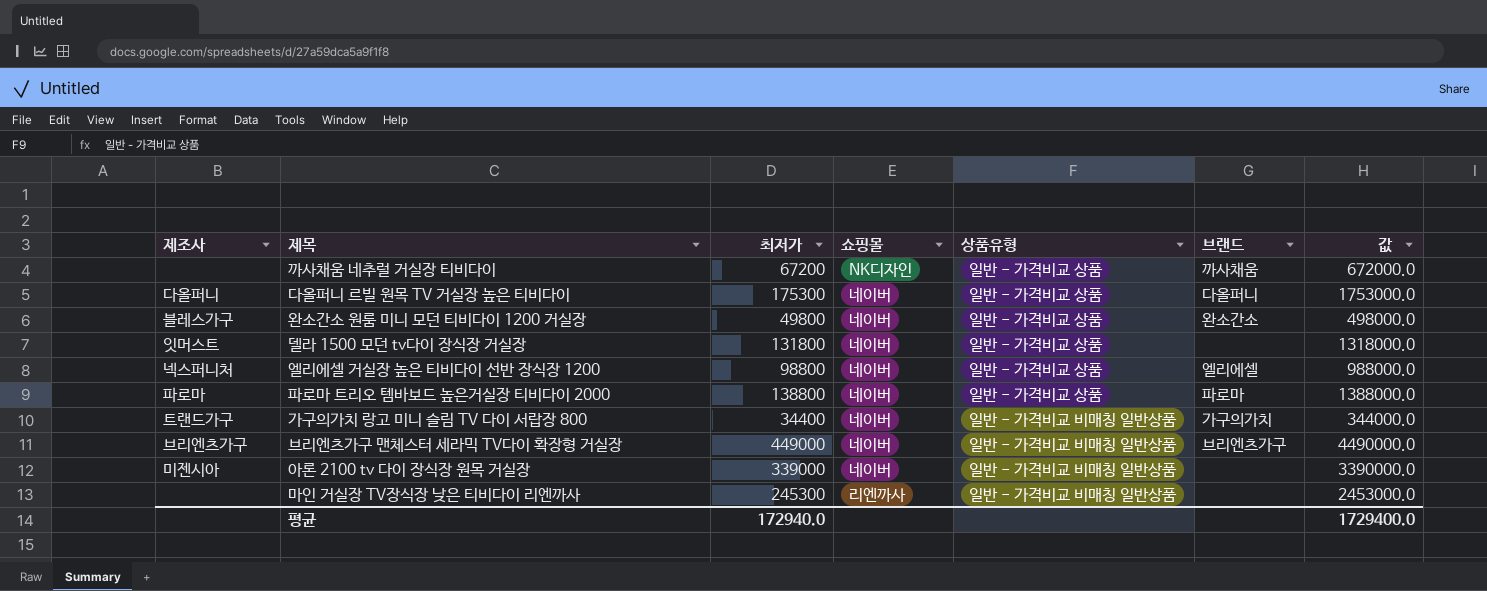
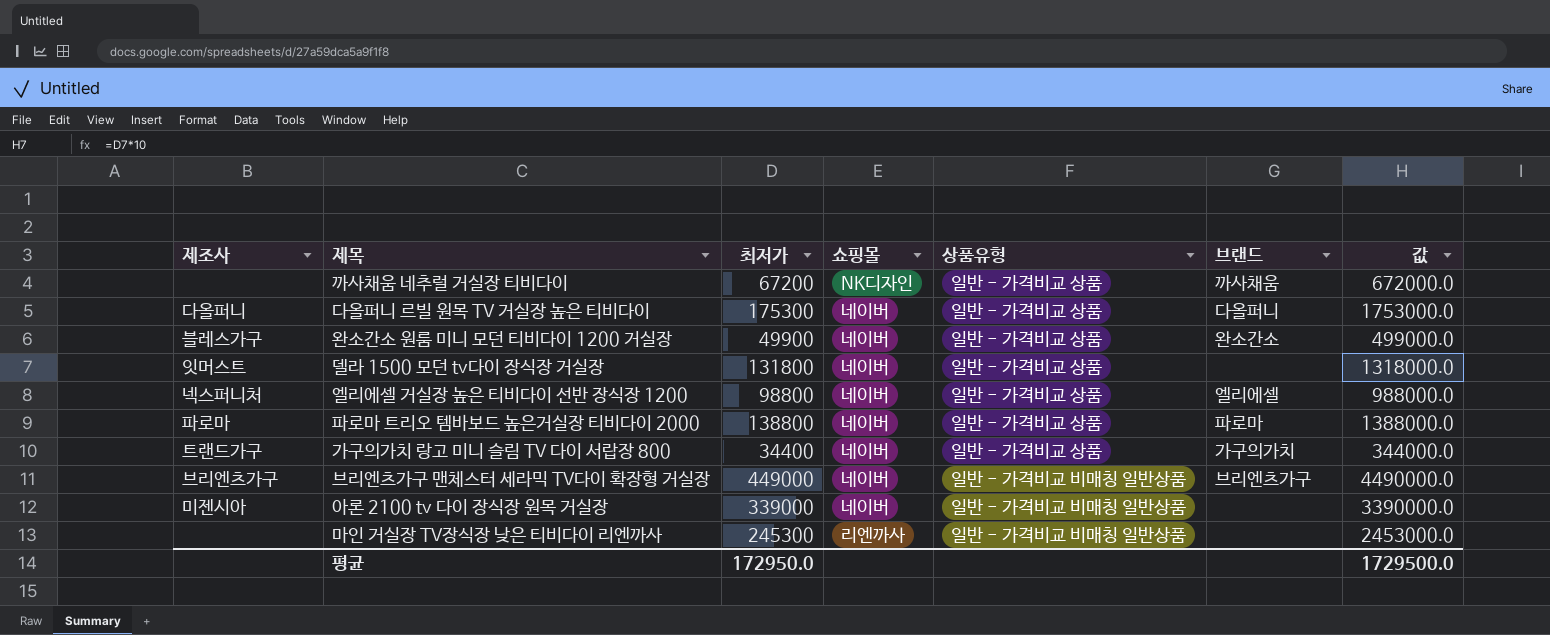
완소간소 원룸 미니 모던 티비다이 1200 거실장 | 최저가: 49800 -> 49900
완소간소 원룸 미니 모던 티비다이 1200 거실장 | 값: 498000.0 -> 499000.0
가구의가치 랑고 미니 슬림 TV 다이 서랍장 800 | 상품유형: 일반 - 가격비교 비매칭 일반상품 -> 일반 - 가격비교 상품
평균 | 최저가: 172940.0 -> 172950.0
평균 | 값: 1729400.0 -> 1729500.0

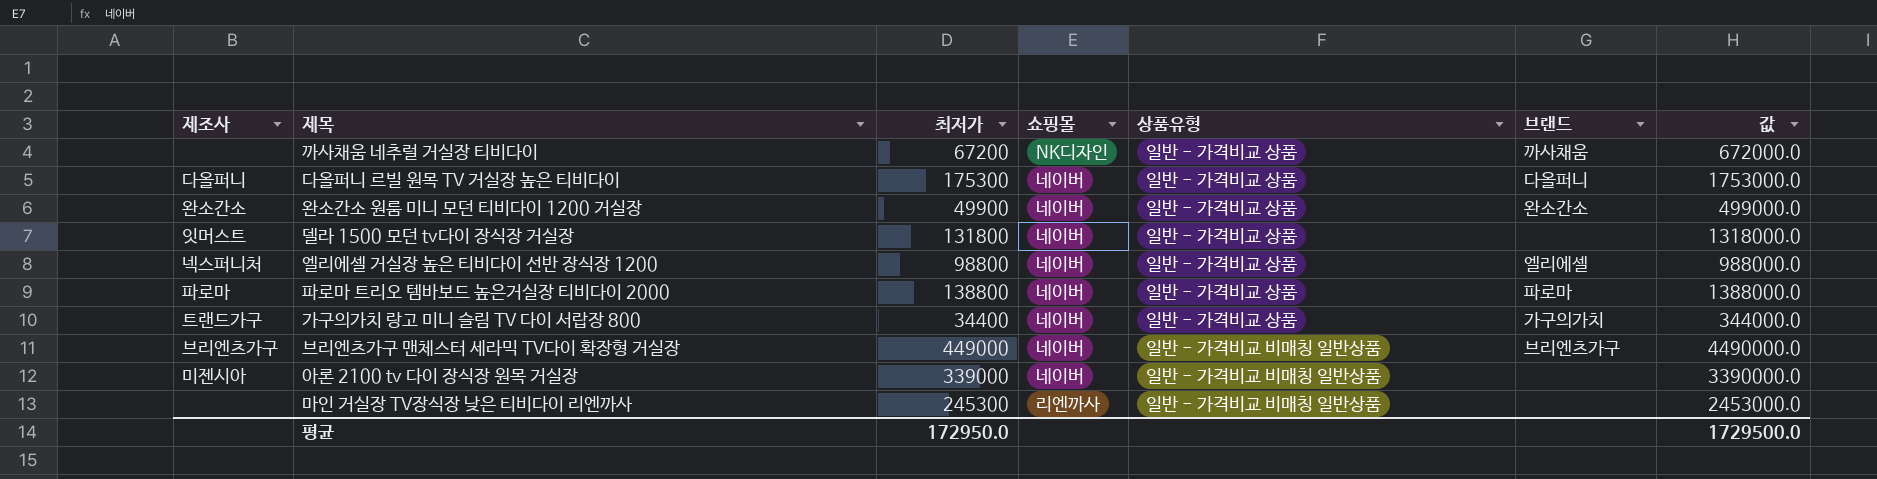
완소간소 원룸 미니 모던 티비다이 1200 거실장 | 제조사: 블레스가구 -> 완소간소

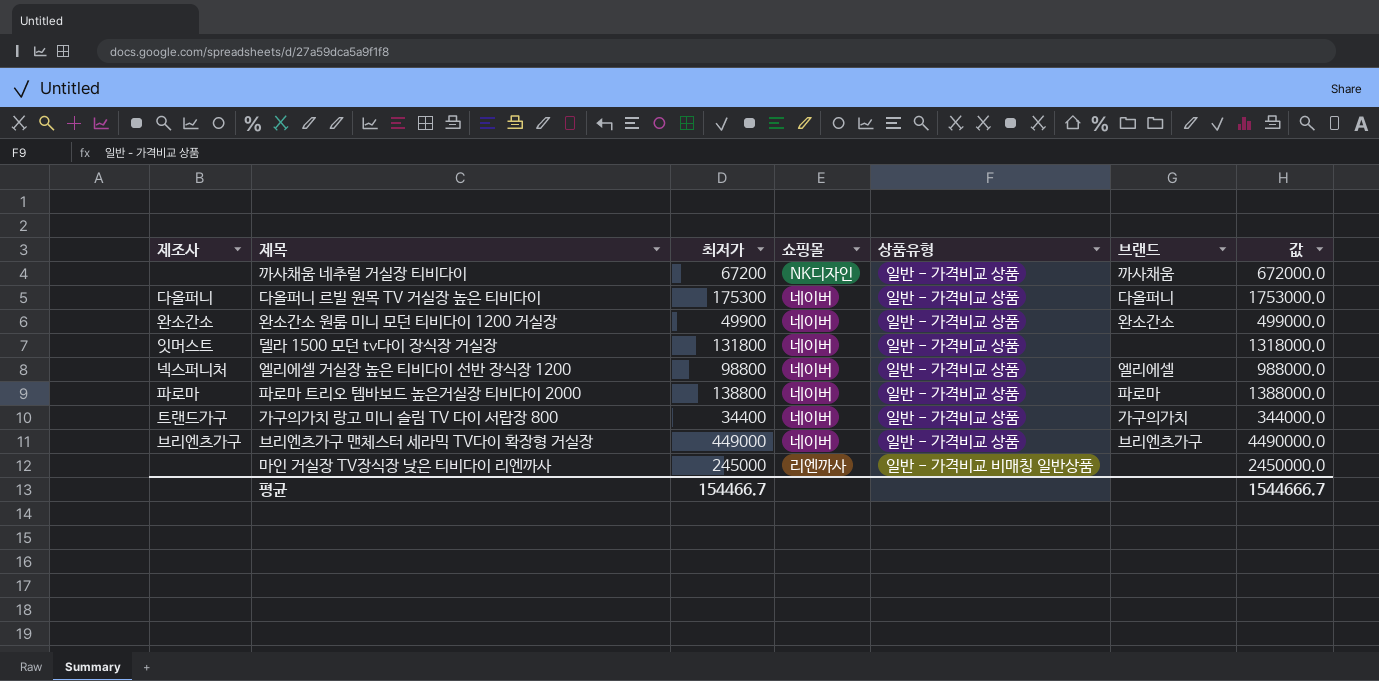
row 아론 2100 tv 다이 장식장 원목 거실장: 미젠시아 | 339000 | 네이버 | 일반 - 가격비교 비매칭 일반상품 | none | 3390000.0 -> none
브리엔츠가구 맨체스터 세라믹 TV다이 확장형 거실장 | 상품유형: 일반 - 가격비교 비매칭 일반상품 -> 일반 - 가격비교 상품
마인 거실장 TV장식장 낮은 티비다이 리엔까사 | 최저가: 245300 -> 245000
마인 거실장 TV장식장 낮은 티비다이 리엔까사 | 값: 2453000.0 -> 2450000.0
평균 | 최저가: 172950.0 -> 154466.7
평균 | 값: 1729500.0 -> 1544666.7

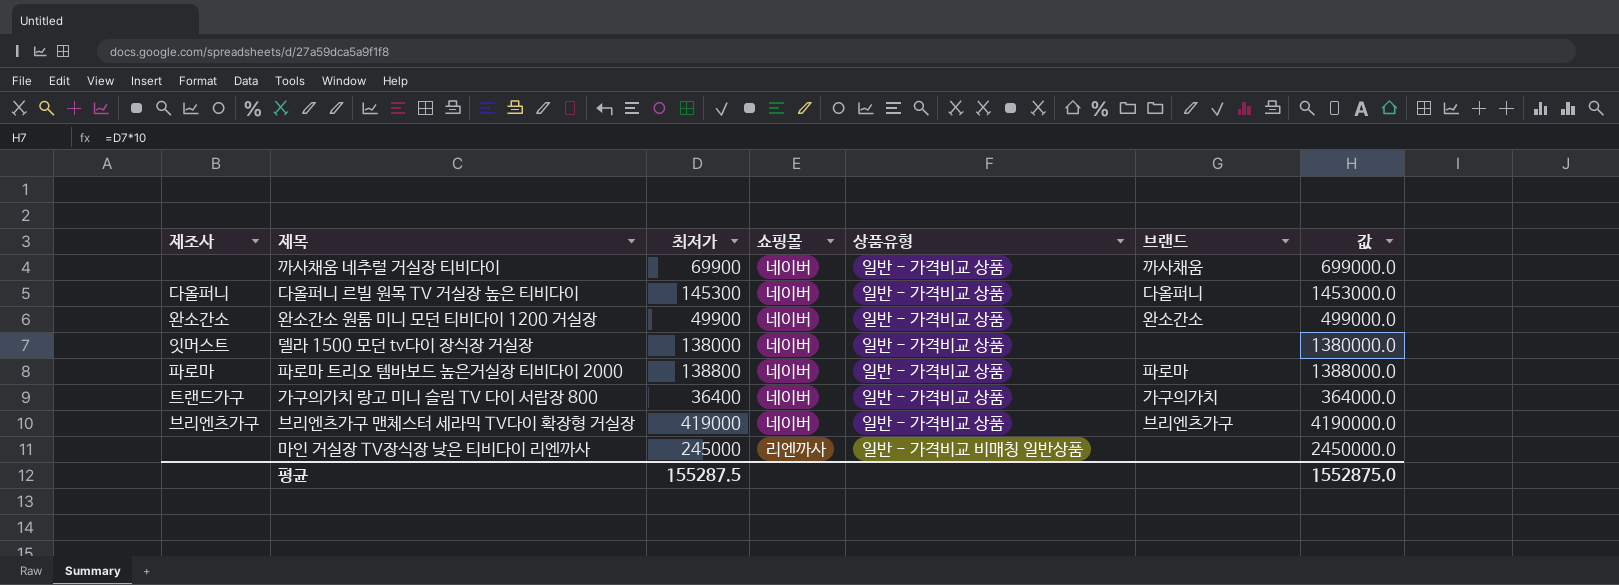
row 엘리에셀 거실장 높은 티비다이 선반 장식장 1200: 넥스퍼니처 | 98800 | 네이버 | 일반 - 가격비교 상품 | 엘리에셀 | 988000.0 -> none
까사채움 네추럴 거실장 티비다이 | 최저가: 67200 -> 69900
까사채움 네추럴 거실장 티비다이 | 쇼핑몰: NK디자인 -> 네이버
까사채움 네추럴 거실장 티비다이 | 값: 672000.0 -> 699000.0
다올퍼니 르빌 원목 TV 거실장 높은 티비다이 | 최저가: 175300 -> 145300
다올퍼니 르빌 원목 TV 거실장 높은 티비다이 | 값: 1753000.0 -> 1453000.0
델라 1500 모던 tv다이 장식장 거실장 | 최저가: 131800 -> 138000
델라 1500 모던 tv다이 장식장 거실장 | 값: 1318000.0 -> 1380000.0
가구의가치 랑고 미니 슬림 TV 다이 서랍장 800 | 최저가: 34400 -> 36400
가구의가치 랑고 미니 슬림 TV 다이 서랍장 800 | 값: 344000.0 -> 364000.0
브리엔츠가구 맨체스터 세라믹 TV다이 확장형 거실장 | 최저가: 449000 -> 419000
브리엔츠가구 맨체스터 세라믹 TV다이 확장형 거실장 | 값: 4490000.0 -> 4190000.0
평균 | 최저가: 154466.7 -> 155287.5
평균 | 값: 1544666.7 -> 1552875.0

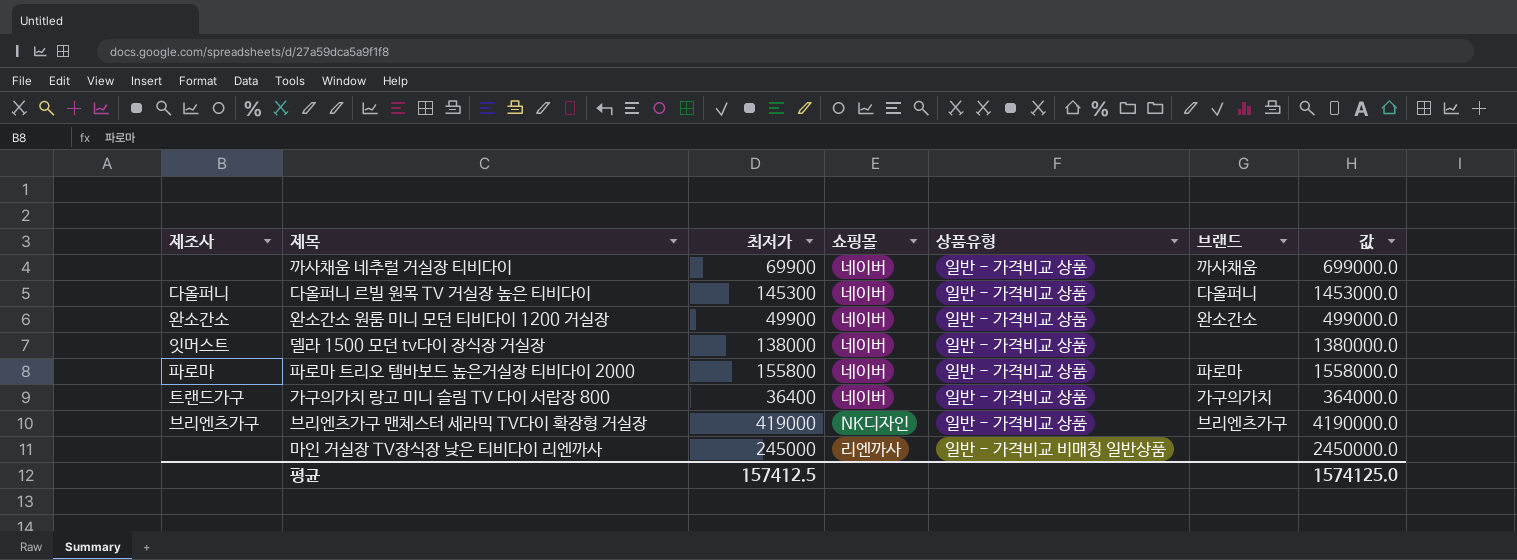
파로마 트리오 템바보드 높은거실장 티비다이 2000 | 최저가: 138800 -> 155800
파로마 트리오 템바보드 높은거실장 티비다이 2000 | 값: 1388000.0 -> 1558000.0
브리엔츠가구 맨체스터 세라믹 TV다이 확장형 거실장 | 쇼핑몰: 네이버 -> NK디자인
평균 | 최저가: 155287.5 -> 157412.5
평균 | 값: 1552875.0 -> 1574125.0

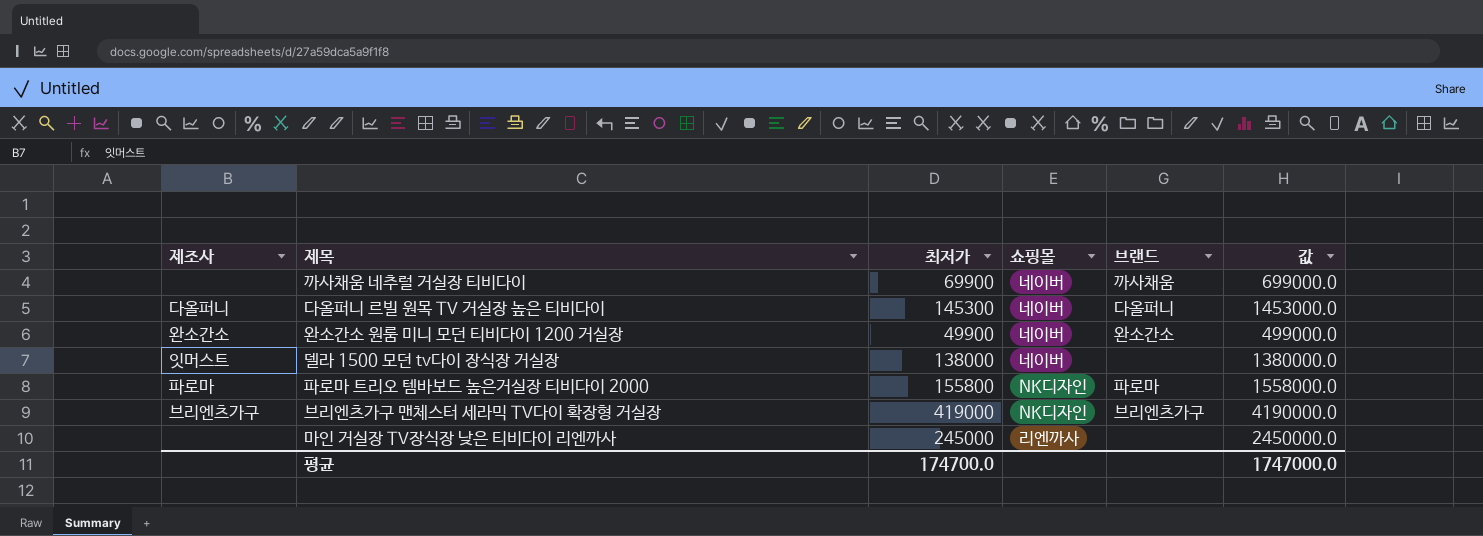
column 상품유형 | position: 5 -> none
row 가구의가치 랑고 미니 슬림 TV 다이 서랍장 800: 트랜드가구 | 36400 | 네이버 | 일반 - 가격비교 상품 | 가구의가치 | 364000.0 -> none
파로마 트리오 템바보드 높은거실장 티비다이 2000 | 쇼핑몰: 네이버 -> NK디자인
평균 | 최저가: 157412.5 -> 174700.0
평균 | 값: 1574125.0 -> 1747000.0

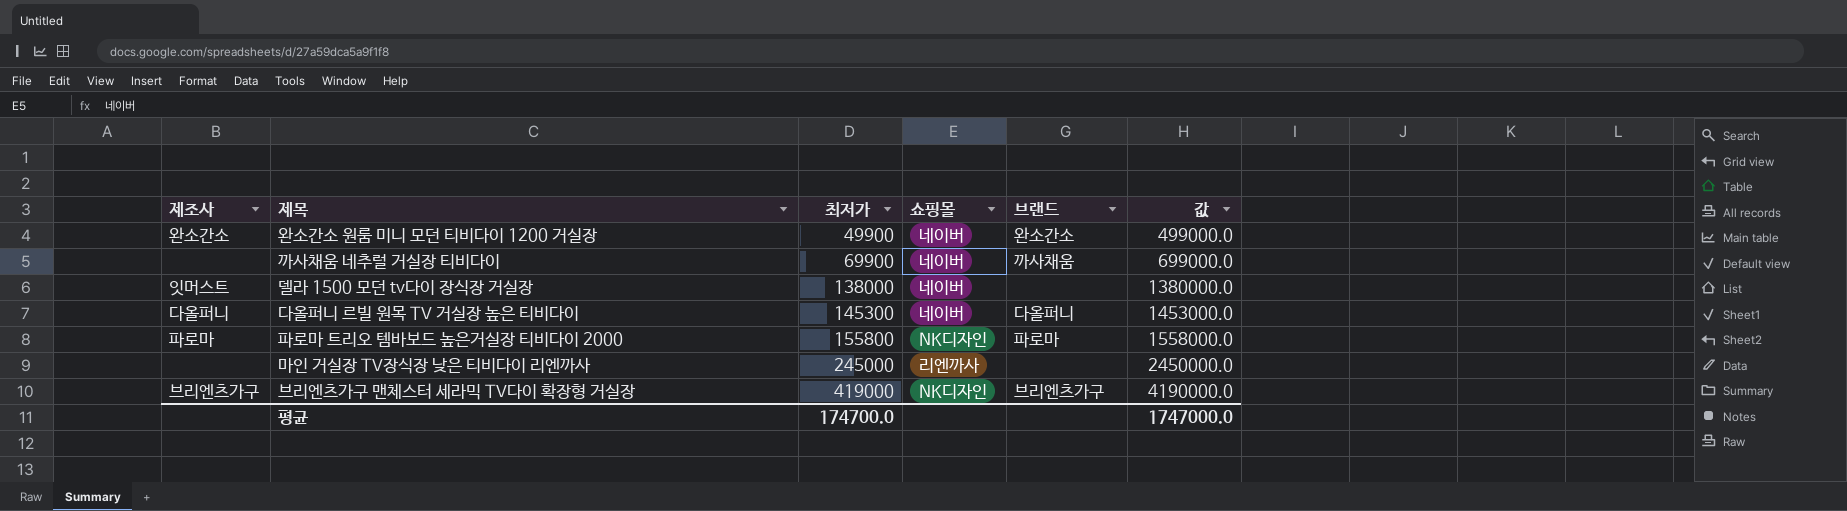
row order: none -> 최저가 ascending

